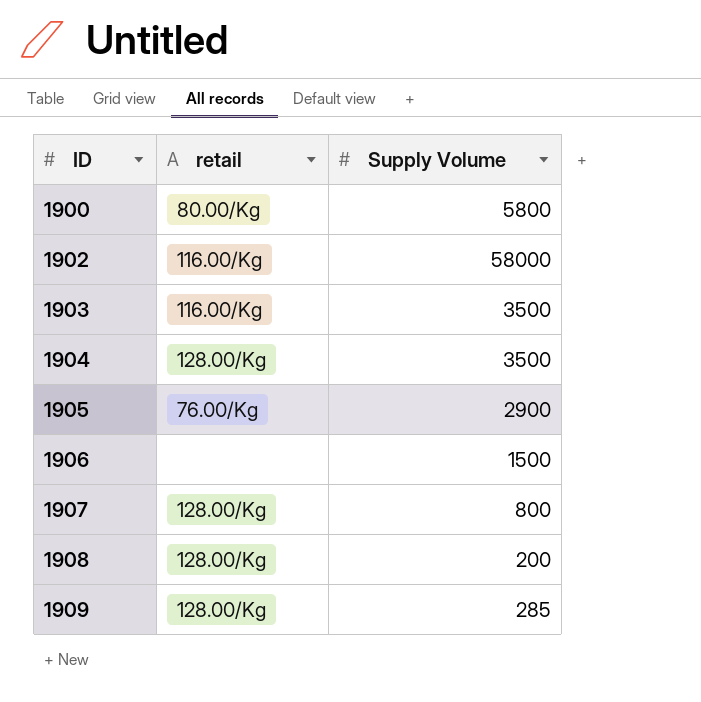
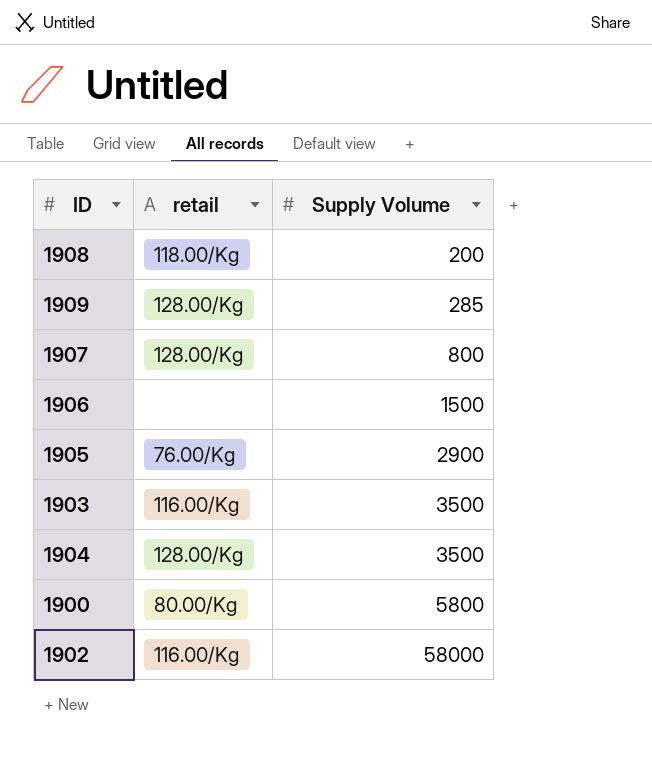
row order: ID ascending -> Supply Volume ascending
1908 | retail: 128.00/Kg -> 118.00/Kg

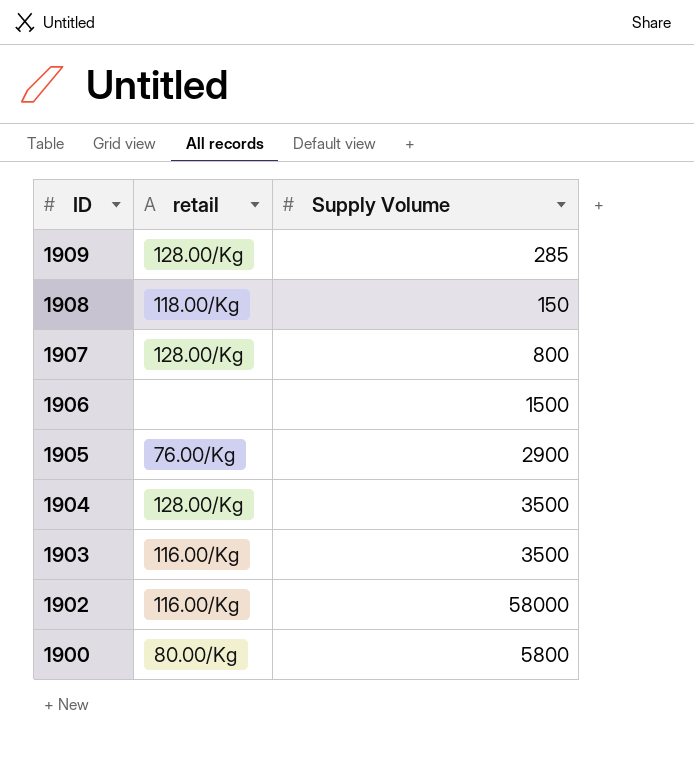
row order: Supply Volume ascending -> ID descending
1908 | Supply Volume: 200 -> 150

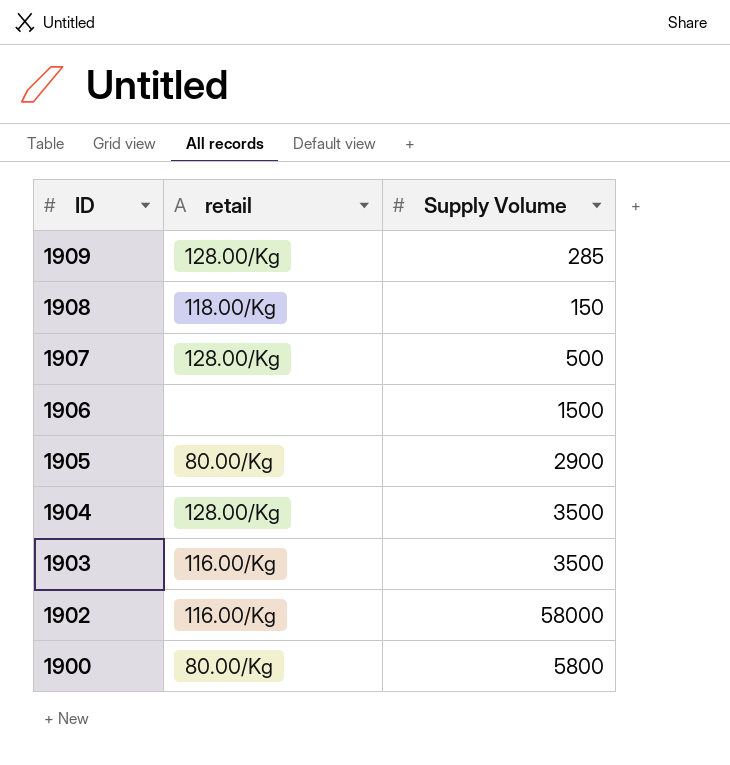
1907 | Supply Volume: 800 -> 500
1905 | retail: 76.00/Kg -> 80.00/Kg

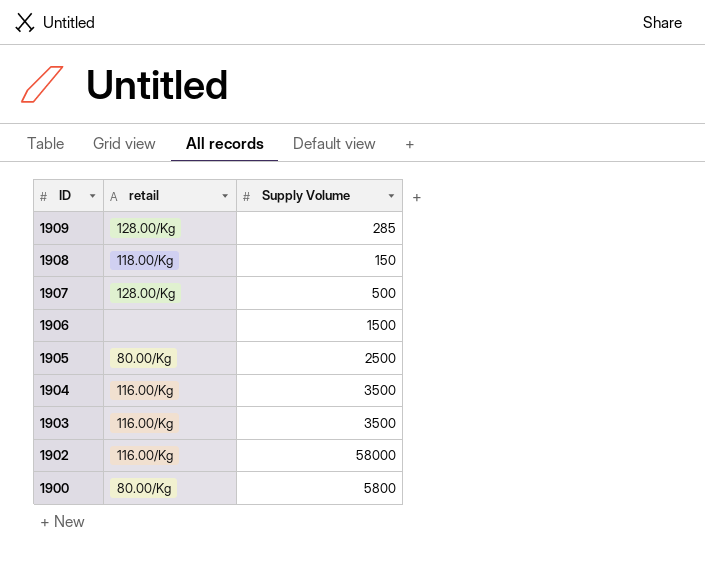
1905 | Supply Volume: 2900 -> 2500
1904 | retail: 128.00/Kg -> 116.00/Kg

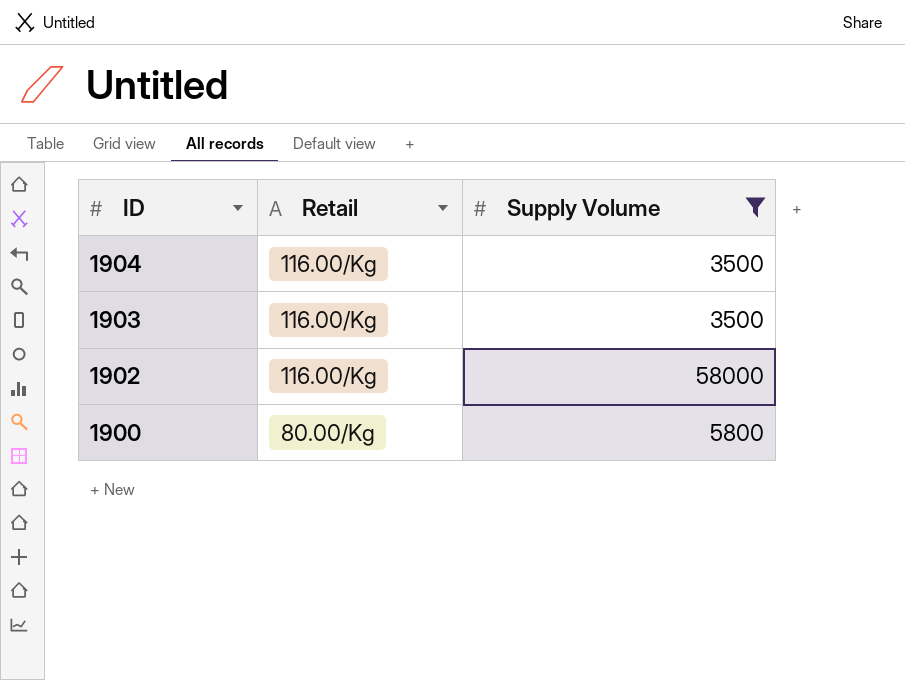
filter: none -> Supply Volume >= 3500
column name: retail -> Retail

